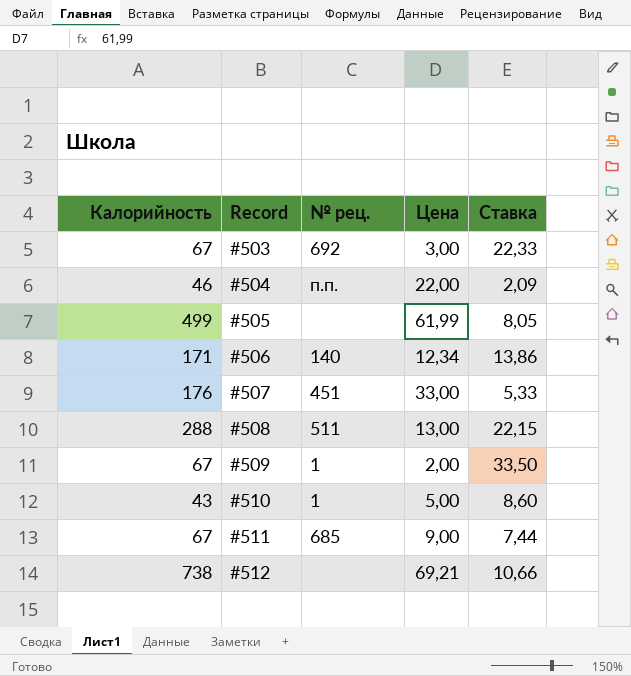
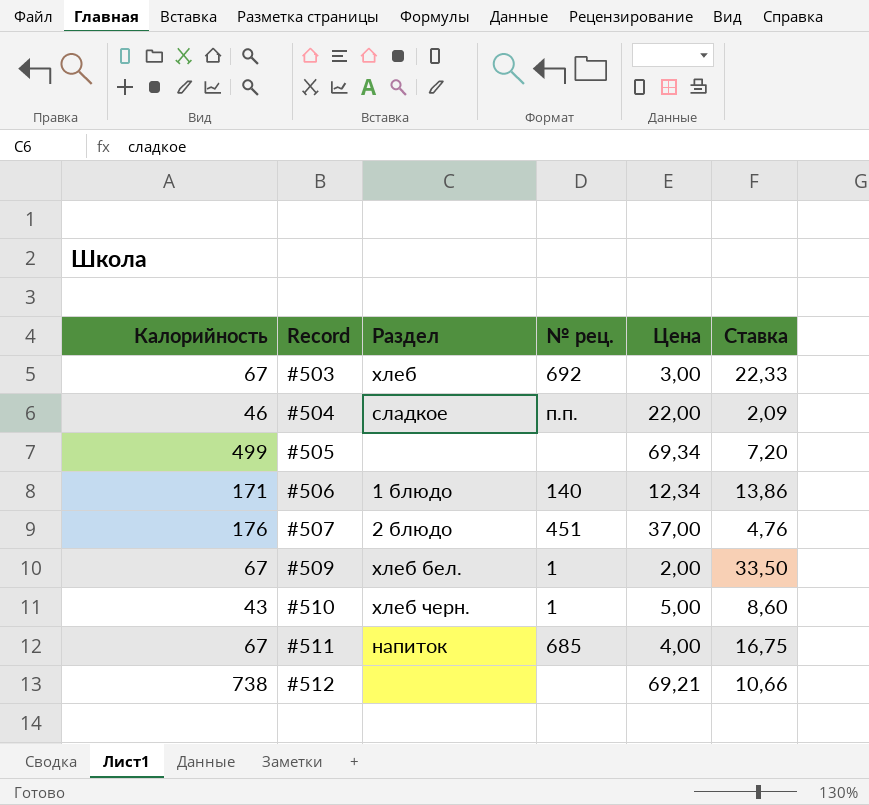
column Раздел | position: none -> 3
row #508: 288 | 511 | 13,00 | 22,15 -> none
#505 | Цена: 61,99 -> 69,34
#505 | Ставка: 8,05 -> 7,20
#507 | Цена: 33,00 -> 37,00
#507 | Ставка: 5,33 -> 4,76
#511 | Цена: 9,00 -> 4,00
#511 | Ставка: 7,44 -> 16,75

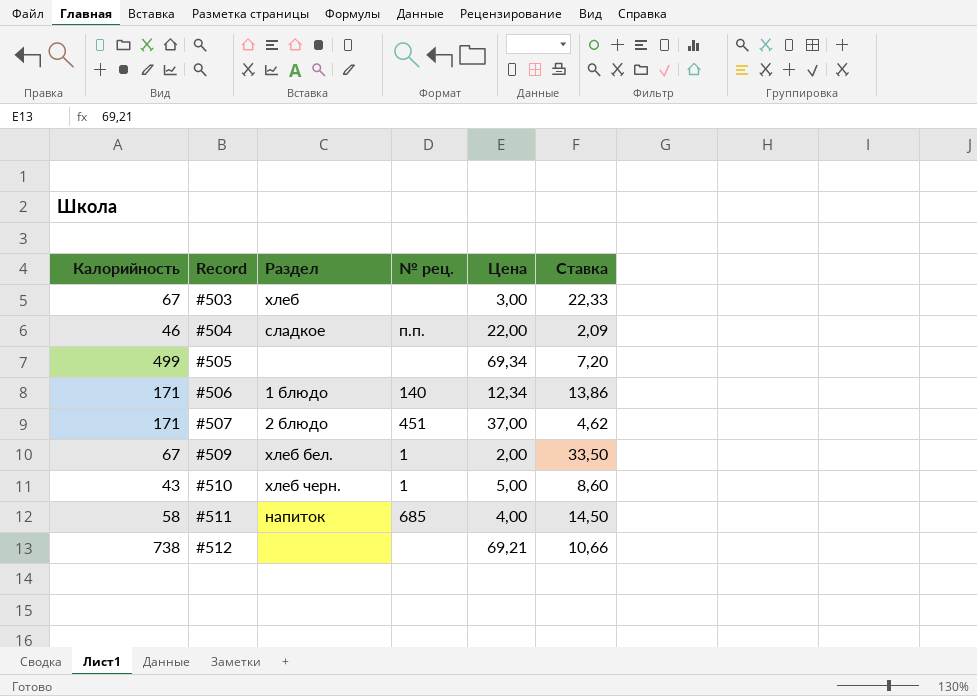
#503 | № рец.: 692 -> none
#507 | Калорийность: 176 -> 171
#507 | Ставка: 4,76 -> 4,62
#511 | Калорийность: 67 -> 58
#511 | Ставка: 16,75 -> 14,50

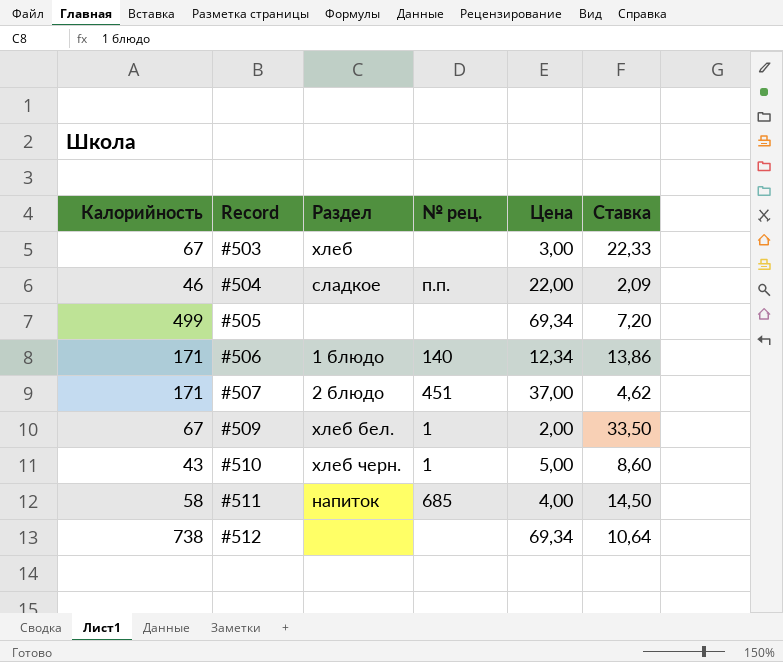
#512 | Цена: 69,21 -> 69,34
#512 | Ставка: 10,66 -> 10,64

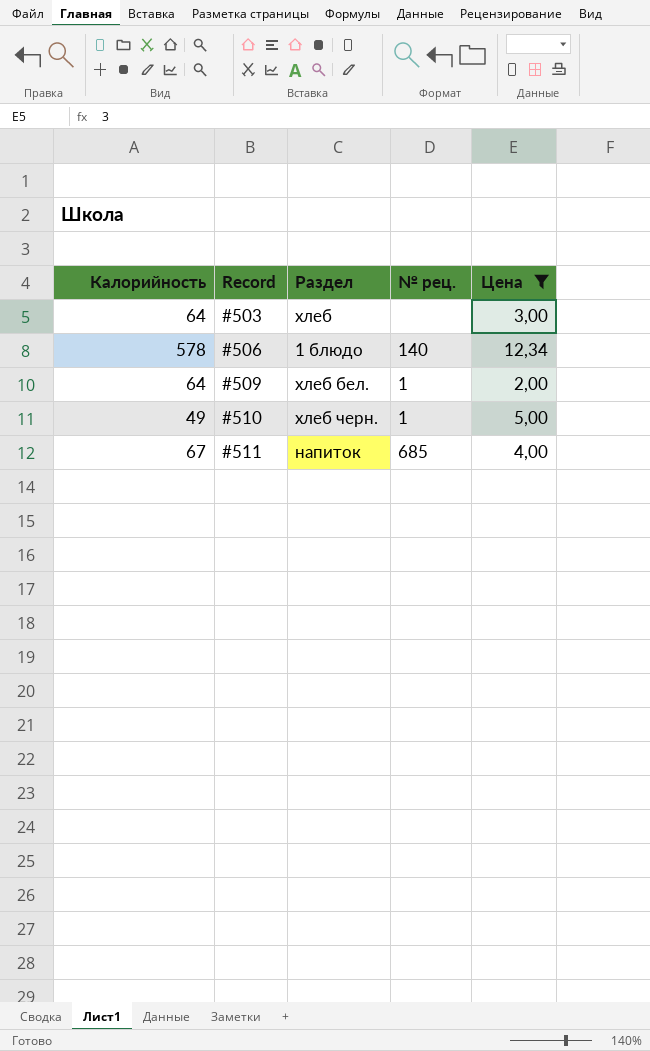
filter: none -> Цена <= 12,34
column Ставка | formula: [Калорийность] / [Цена] -> none
#503 | Калорийность: 67 -> 64
#506 | Калорийность: 171 -> 578
#509 | Калорийность: 67 -> 64
#510 | Калорийность: 43 -> 49
#511 | Калорийность: 58 -> 67

